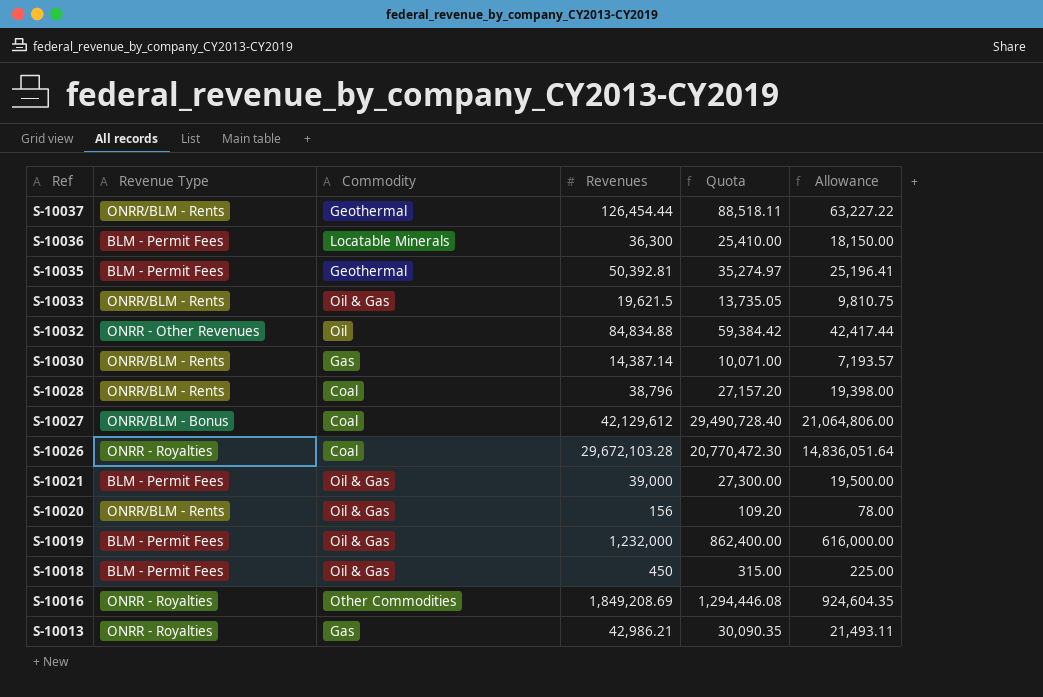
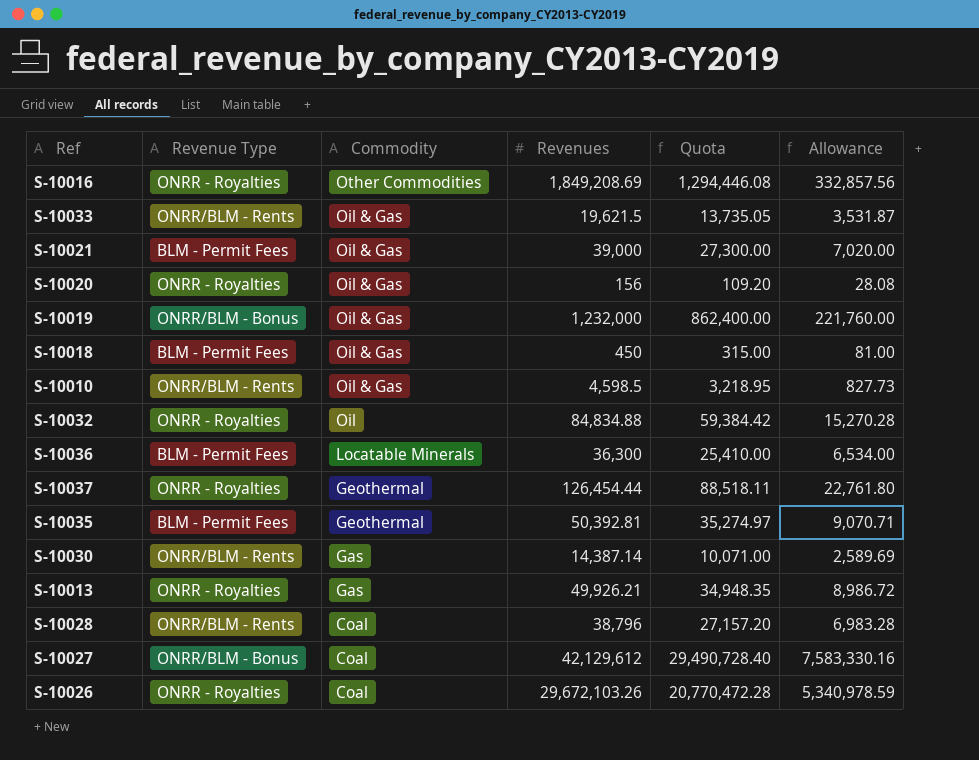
row order: Ref descending -> Commodity descending
column Allowance | formula: [Revenues] * 0.5 -> [Revenues] * 0.18
S-10020 | Revenue Type: ONRR/BLM - Rents -> ONRR - Royalties
S-10019 | Revenue Type: BLM - Permit Fees -> ONRR/BLM - Bonus
row S-10010: none -> ONRR/BLM - Rents | Oil & Gas | 4,598.5 | 3,218.95 | 827.73
S-10032 | Revenue Type: ONRR - Other Revenues -> ONRR - Royalties
S-10037 | Revenue Type: ONRR/BLM - Rents -> ONRR - Royalties
S-10013 | Revenues: 42,986.21 -> 49,926.21
S-10013 | Quota: 30,090.35 -> 34,948.35
S-10026 | Revenues: 29,672,103.28 -> 29,672,103.26
S-10026 | Quota: 20,770,472.30 -> 20,770,472.28

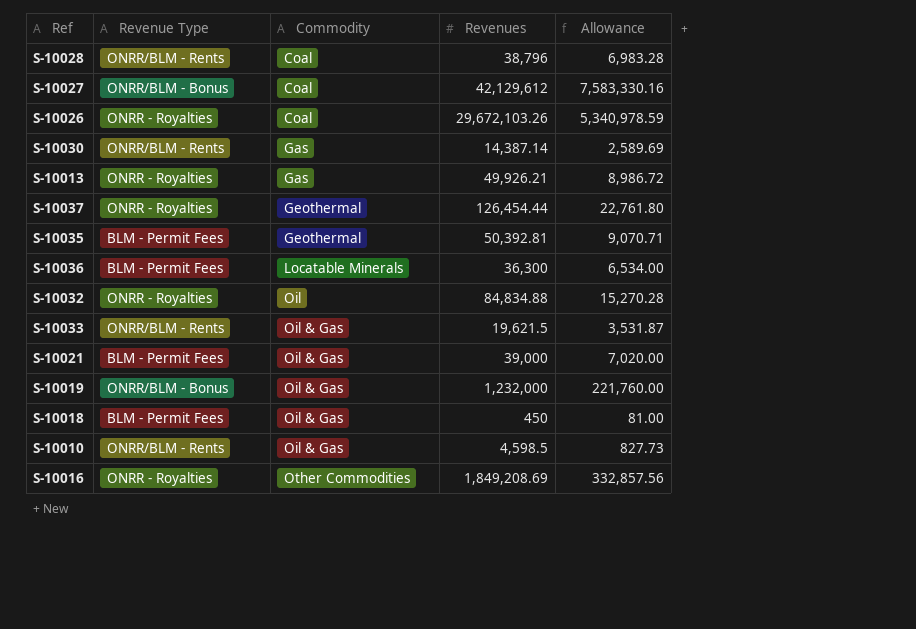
row order: Commodity descending -> Commodity ascending
column Quota | formula: [Revenues] * 0.7 -> none
row S-10020: ONRR - Royalties | Oil & Gas | 156 | 109.20 | 28.08 -> none

